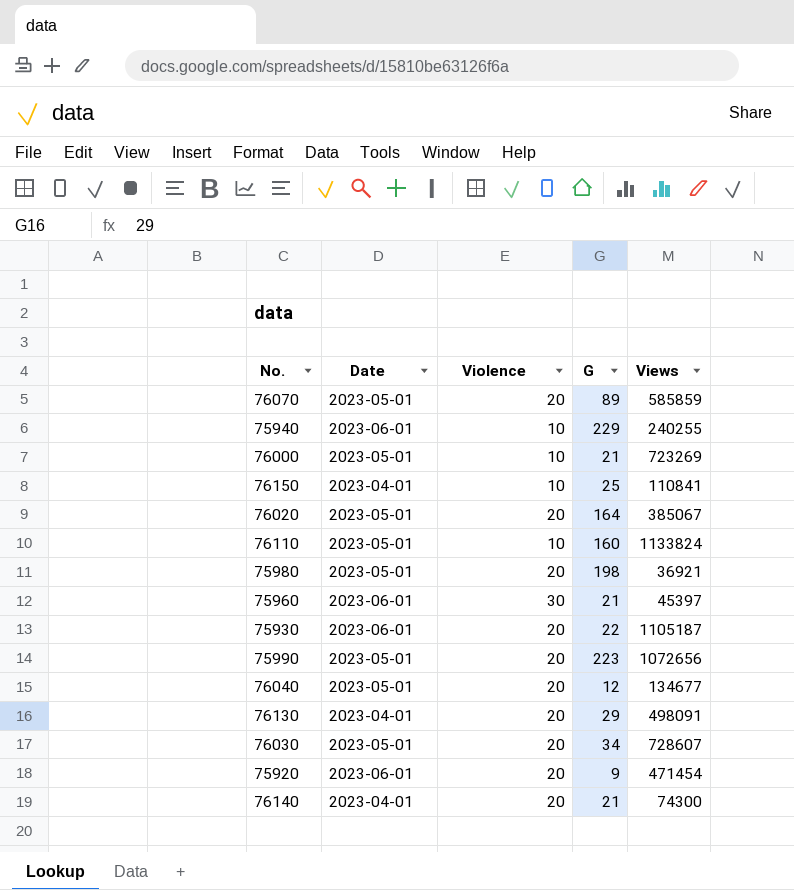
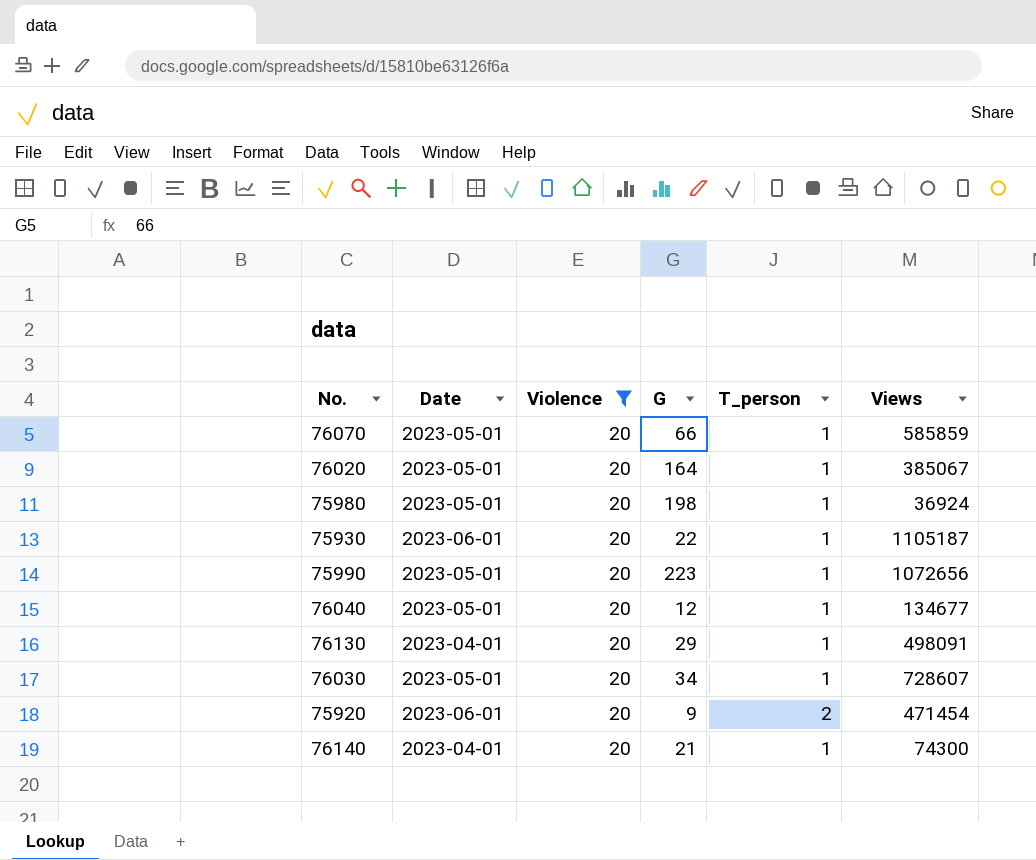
filter: none -> Violence = 20
column T_person | position: none -> 5
76070 | G: 89 -> 66
75980 | Views: 36921 -> 36924

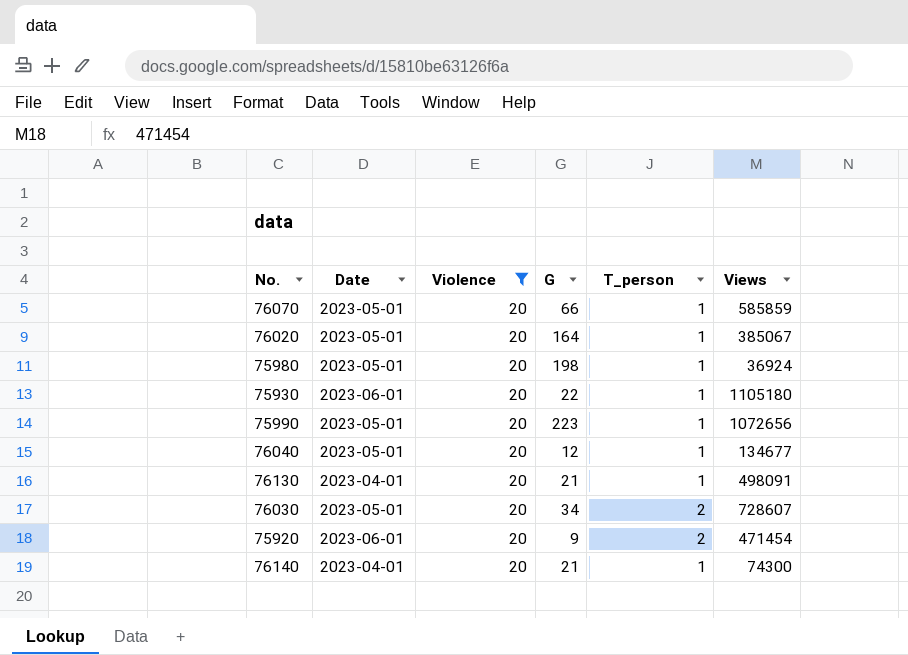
75930 | Views: 1105187 -> 1105180
76130 | G: 29 -> 21
76030 | T_person: 1 -> 2

